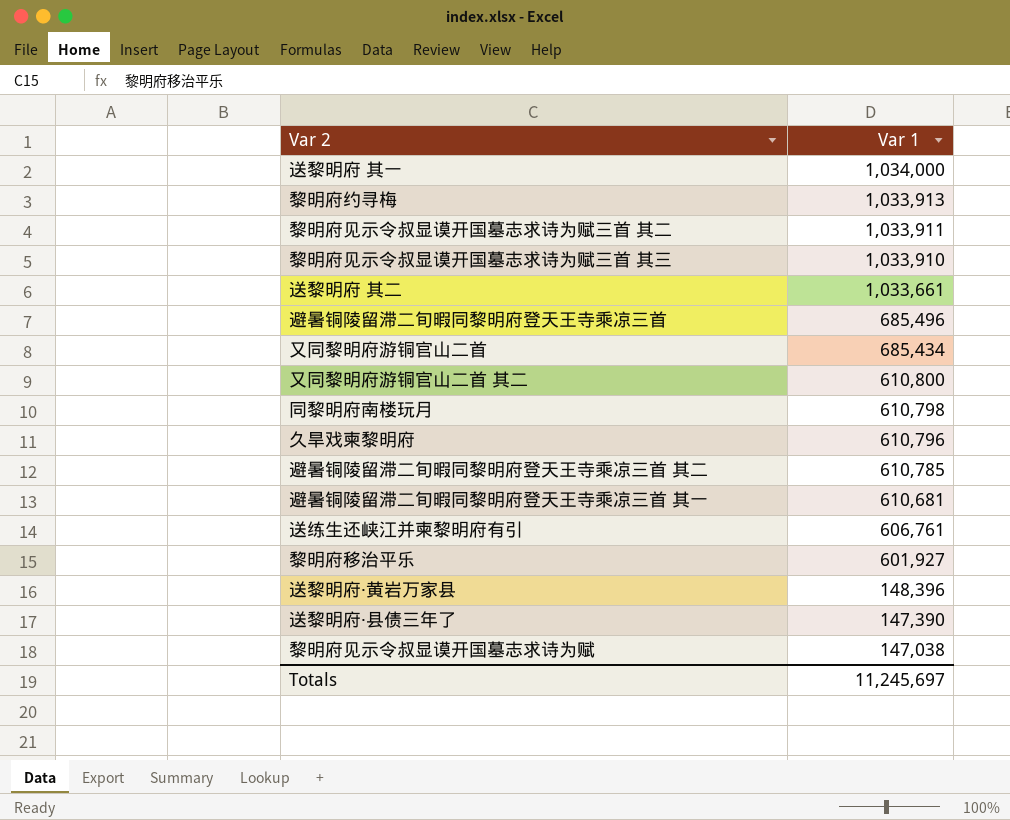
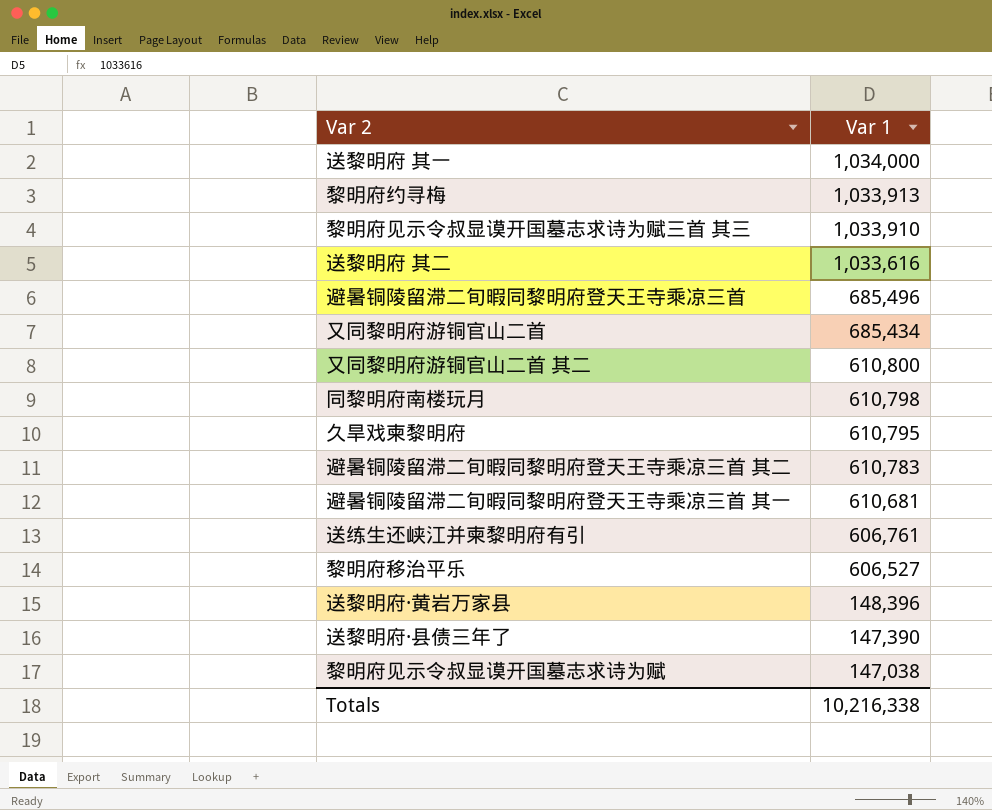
row 黎明府见示令叔显谟开国墓志求诗为赋三首 其二: 1,033,911 -> none
送黎明府 其二 | Var 1: 1,033,661 -> 1,033,616
久旱戏柬黎明府 | Var 1: 610,796 -> 610,795
避暑铜陵留滞二旬暇同黎明府登天王寺乘凉三首 其二 | Var 1: 610,785 -> 610,783
黎明府移治平乐 | Var 1: 601,927 -> 606,527
Totals | Var 1: 11,245,697 -> 10,216,338

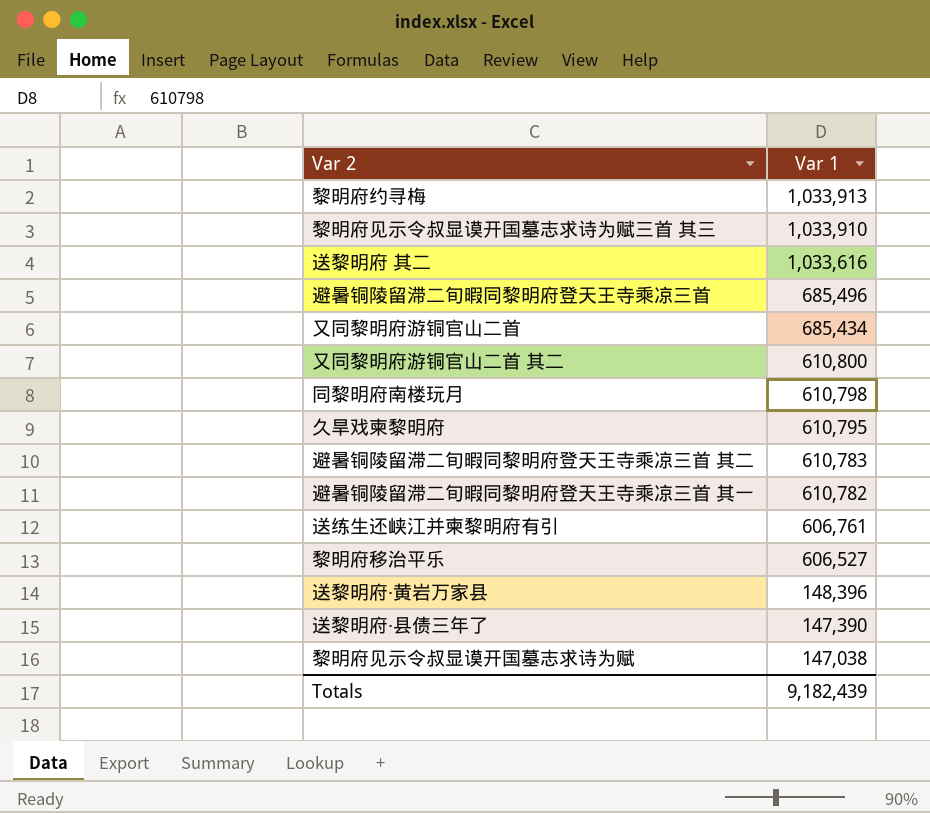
row 送黎明府 其一: 1,034,000 -> none
避暑铜陵留滞二旬暇同黎明府登天王寺乘凉三首 其一 | Var 1: 610,681 -> 610,782
Totals | Var 1: 10,216,338 -> 9,182,439

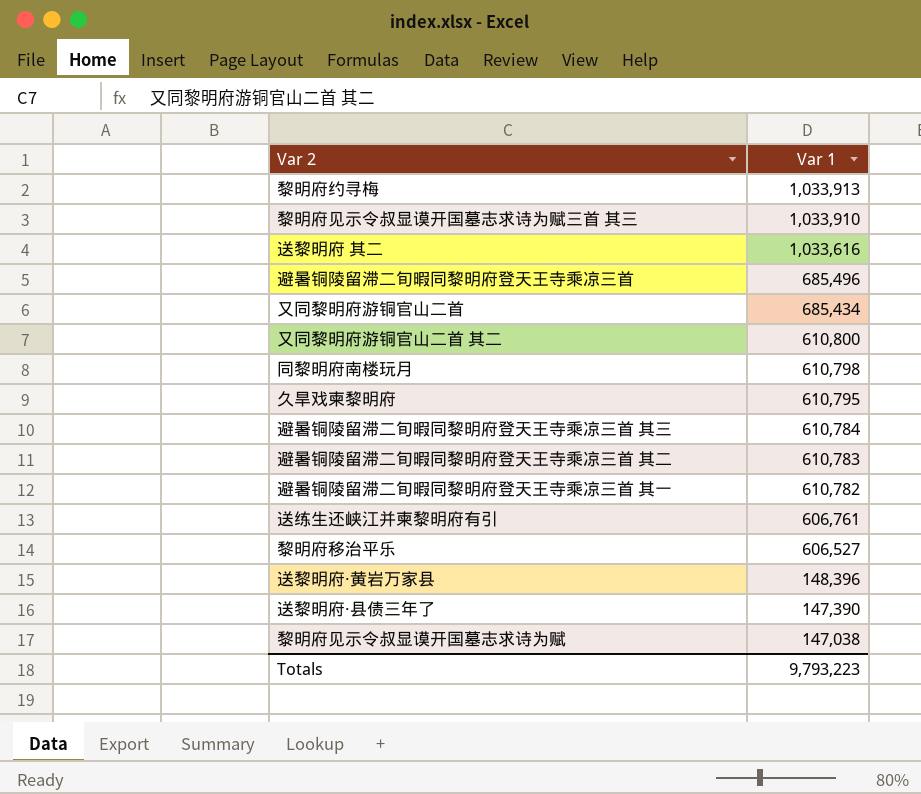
row 避暑铜陵留滞二旬暇同黎明府登天王寺乘凉三首 其三: none -> 610,784
Totals | Var 1: 9,182,439 -> 9,793,223

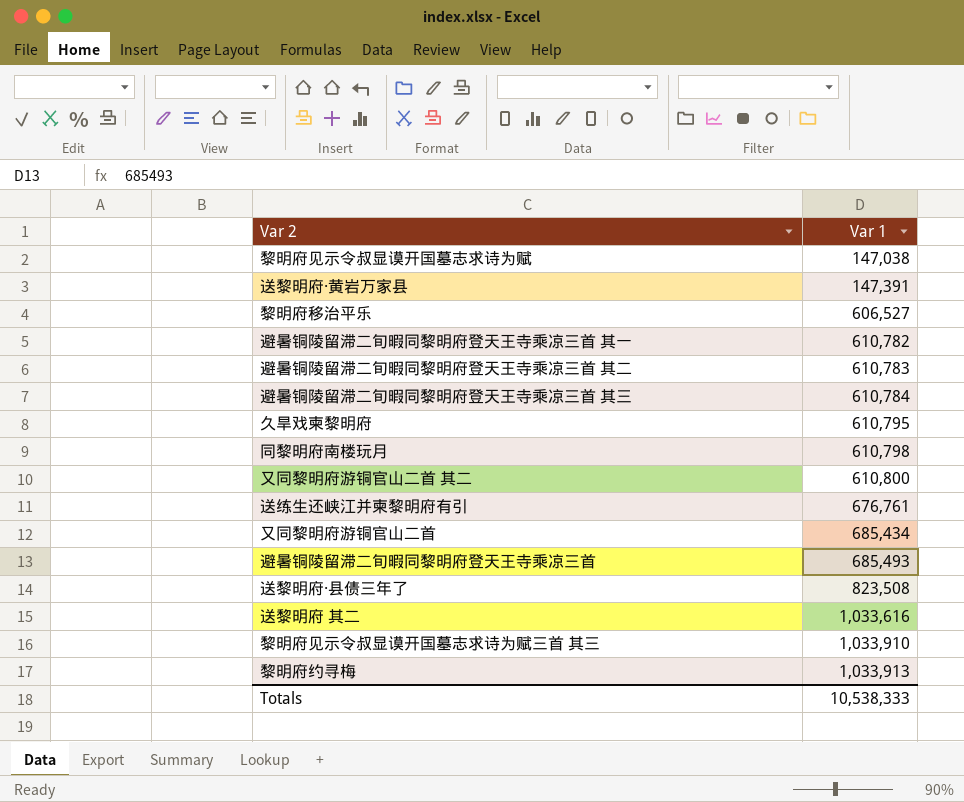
row order: Var 1 descending -> Var 1 ascending
送黎明府·黄岩万家县 | Var 1: 148,396 -> 147,391
送练生还峡江并柬黎明府有引 | Var 1: 606,761 -> 676,761
避暑铜陵留滞二旬暇同黎明府登天王寺乘凉三首 | Var 1: 685,496 -> 685,493
送黎明府·县债三年了 | Var 1: 147,390 -> 823,508
Totals | Var 1: 9,793,223 -> 10,538,333

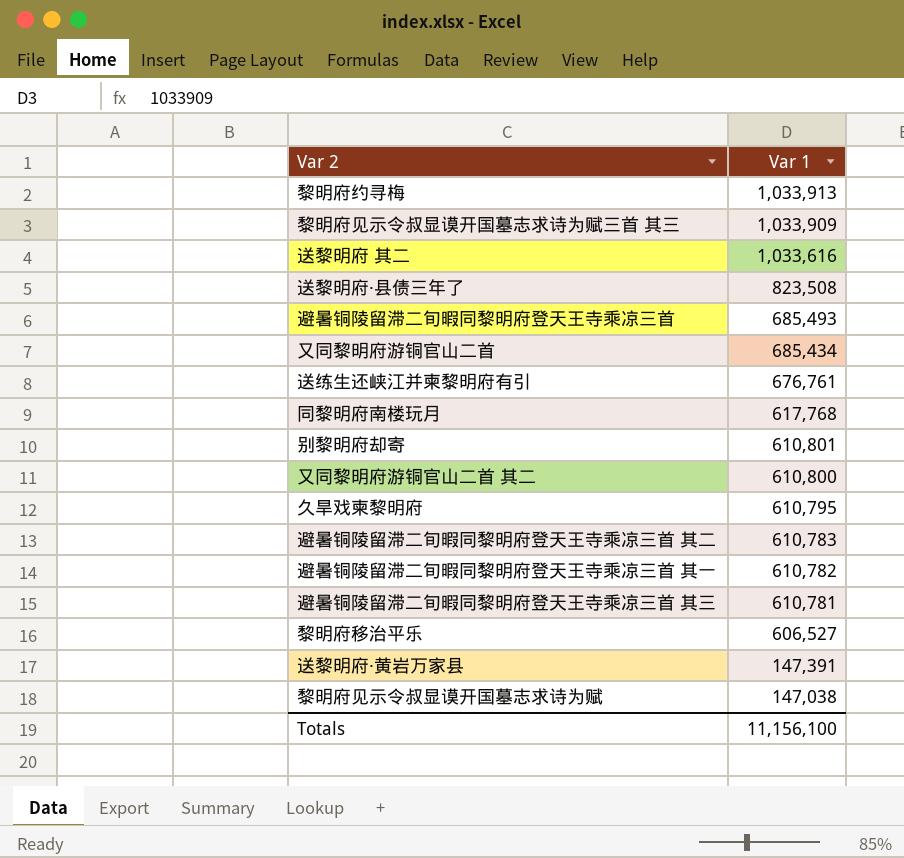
row order: Var 1 ascending -> Var 1 descending
黎明府见示令叔显谟开国墓志求诗为赋三首 其三 | Var 1: 1,033,910 -> 1,033,909
同黎明府南楼玩月 | Var 1: 610,798 -> 617,768
row 别黎明府却寄: none -> 610,801
避暑铜陵留滞二旬暇同黎明府登天王寺乘凉三首 其三 | Var 1: 610,784 -> 610,781
Totals | Var 1: 10,538,333 -> 11,156,100

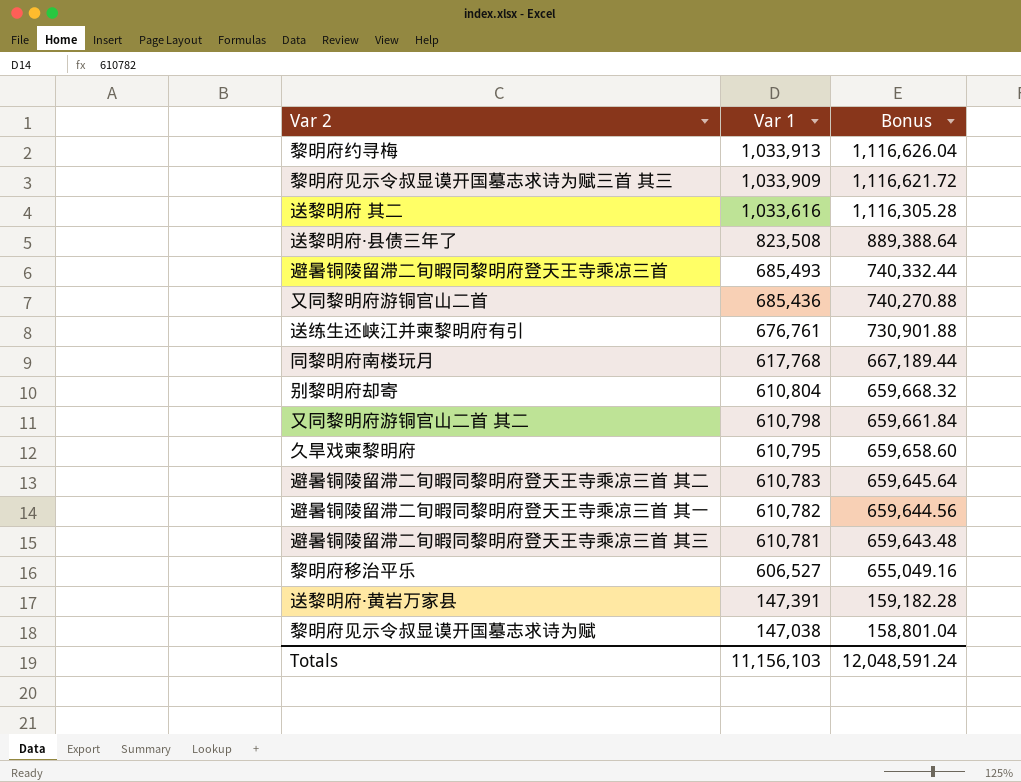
column Bonus | formula: none -> [Var 1] * 1.08
又同黎明府游铜官山二首 | Var 1: 685,434 -> 685,436
别黎明府却寄 | Var 1: 610,801 -> 610,804
又同黎明府游铜官山二首 其二 | Var 1: 610,800 -> 610,798
Totals | Var 1: 11,156,100 -> 11,156,103

